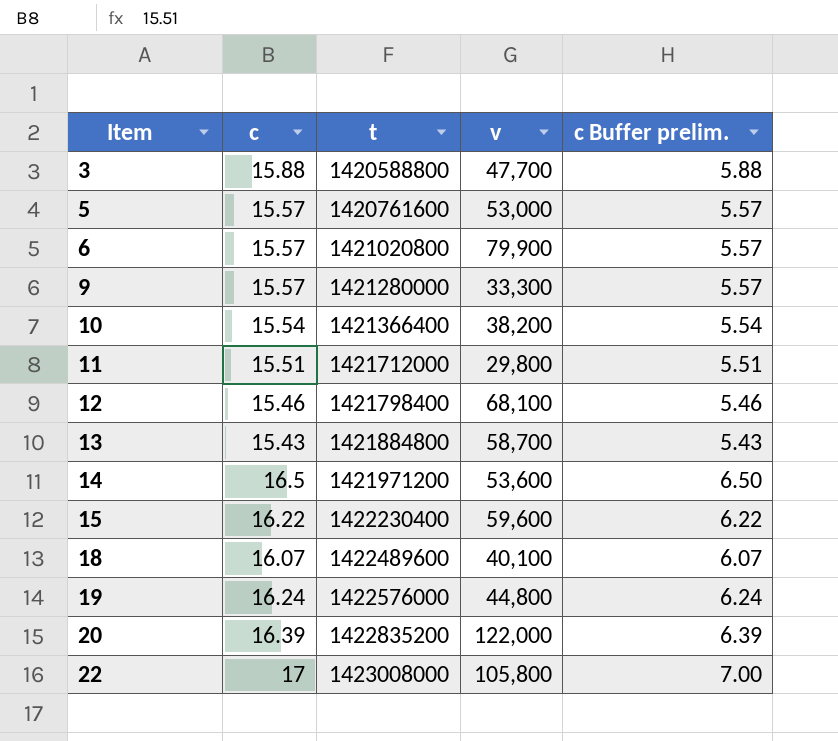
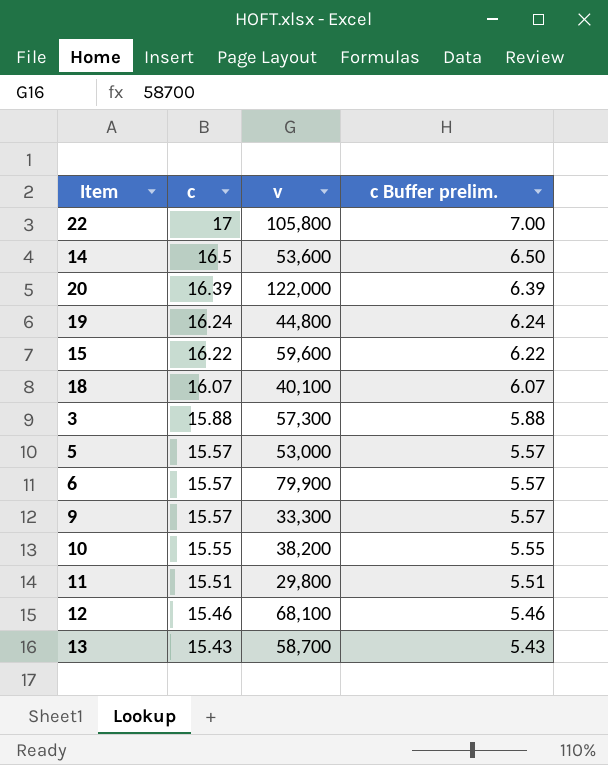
row order: Item ascending -> c descending
column t | position: 3 -> none
3 | v: 47,700 -> 57,300
10 | c: 15.54 -> 15.55
10 | c Buffer prelim.: 5.54 -> 5.55

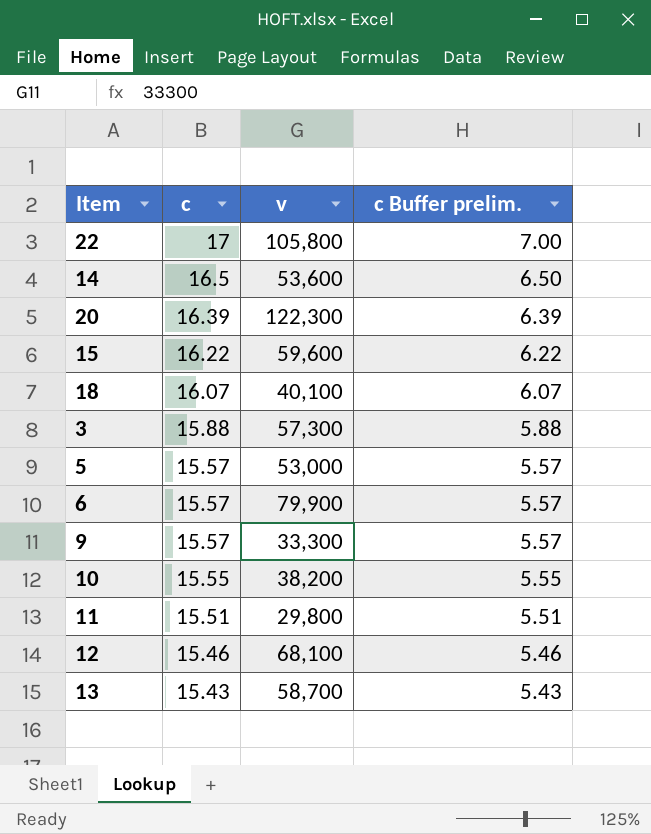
row 19: 16.24 | 44,800 | 6.24 -> none
20 | v: 122,000 -> 122,300

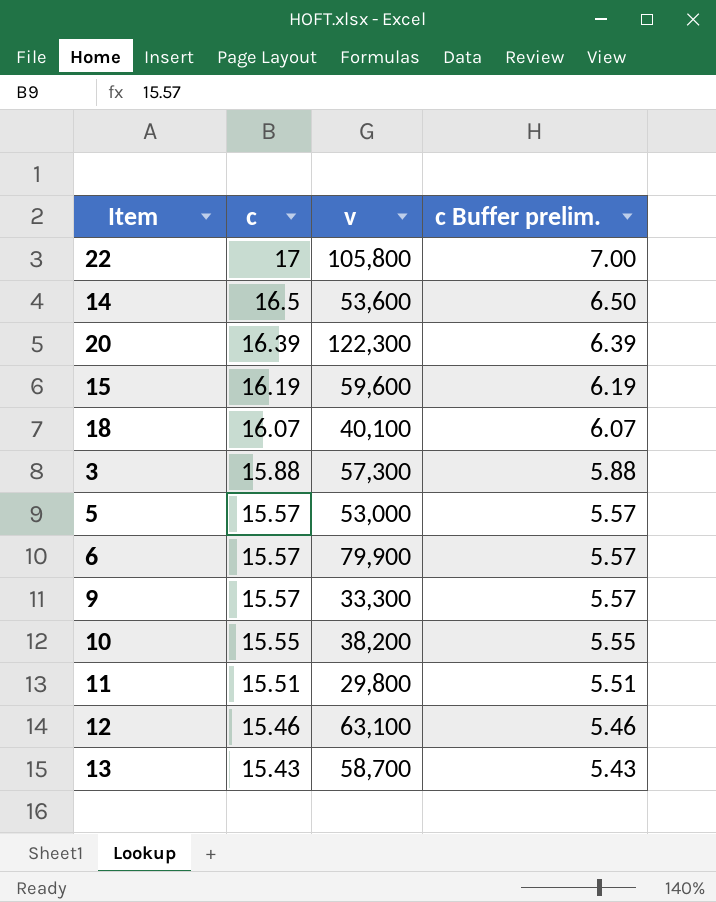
15 | c: 16.22 -> 16.19
15 | c Buffer prelim.: 6.22 -> 6.19
12 | v: 68,100 -> 63,100

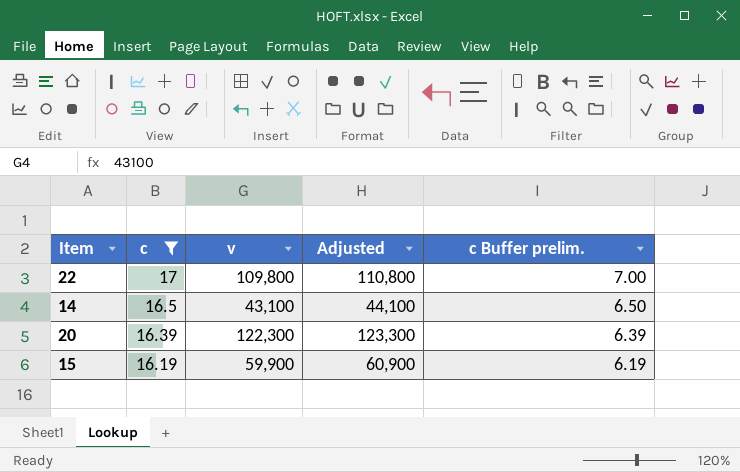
filter: none -> c >= 16.19
column Adjusted | formula: none -> [v] + 1000
22 | v: 105,800 -> 109,800
14 | v: 53,600 -> 43,100
15 | v: 59,600 -> 59,900

